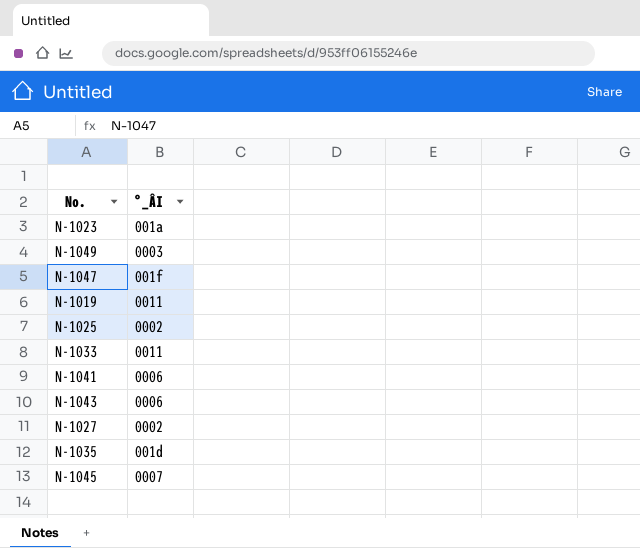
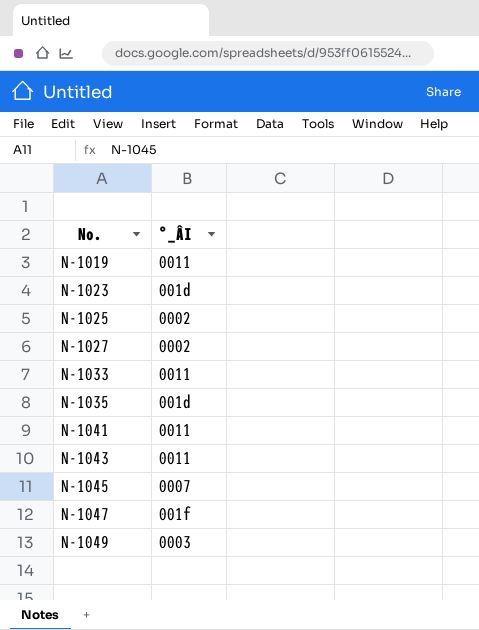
row order: none -> No. ascending
N-1023 | °_ÂI: 001a -> 001d
N-1041 | °_ÂI: 0006 -> 0011
N-1043 | °_ÂI: 0006 -> 0011

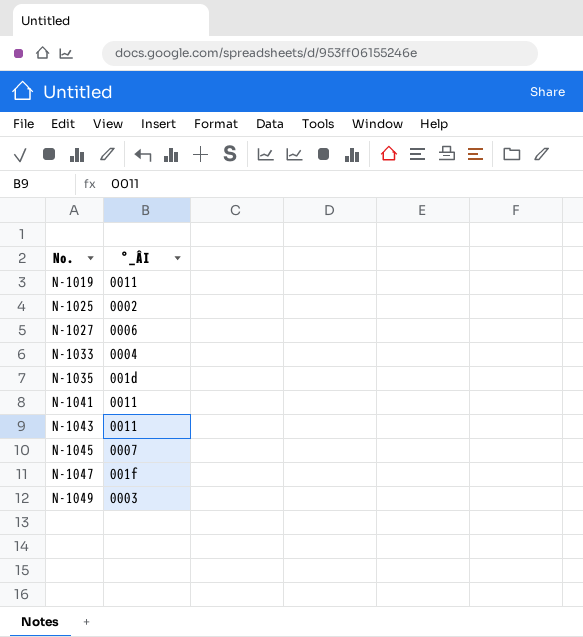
row N-1023: 001d -> none
N-1027 | °_ÂI: 0002 -> 0006
N-1033 | °_ÂI: 0011 -> 0004

